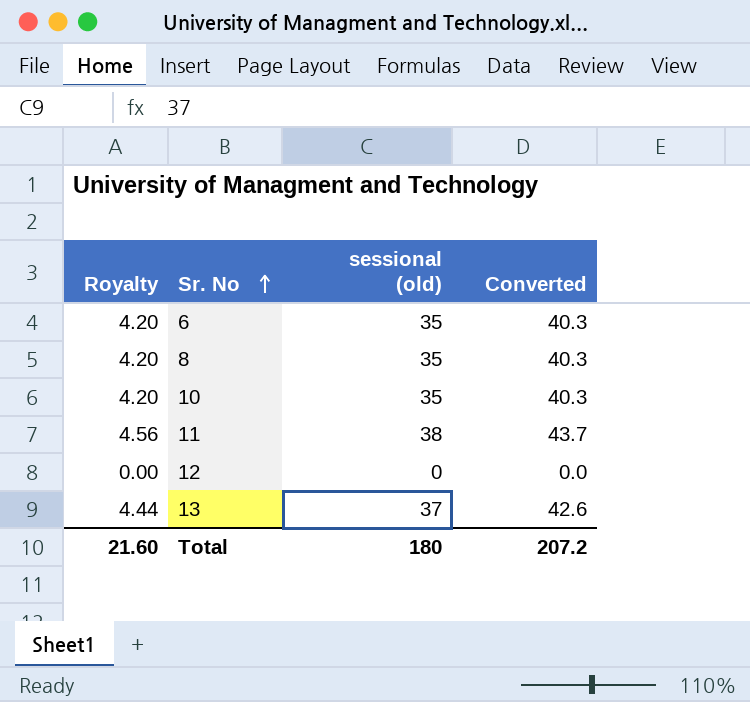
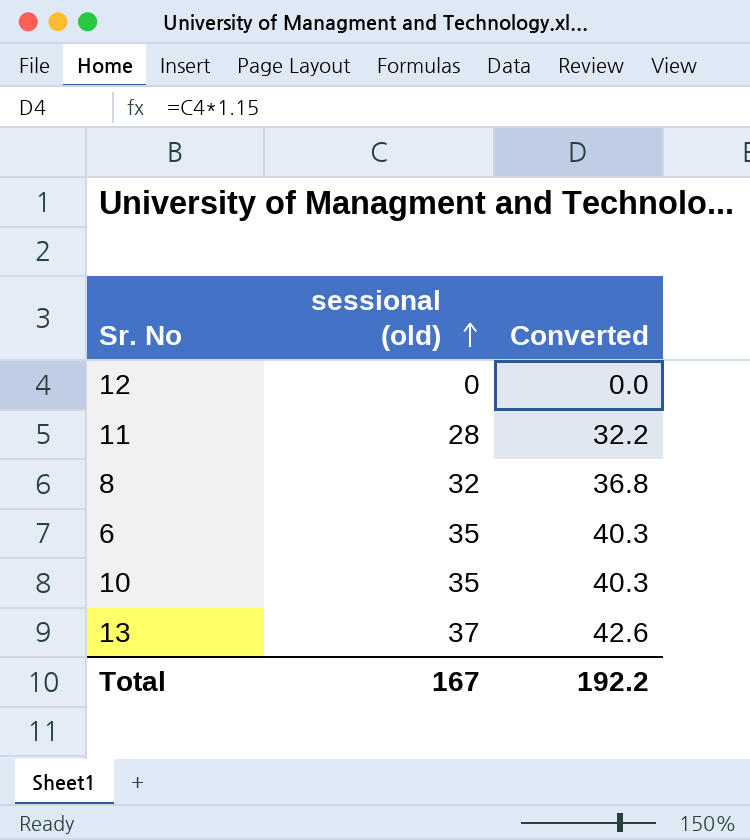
row order: Sr. No ascending -> sessional (old) ascending
column Royalty | formula: [sessional (old)] * 0.12 -> none
11 | sessional (old): 38 -> 28
11 | Converted: 43.7 -> 32.2
8 | sessional (old): 35 -> 32
8 | Converted: 40.3 -> 36.8
Total | sessional (old): 180 -> 167
Total | Converted: 207.2 -> 192.2

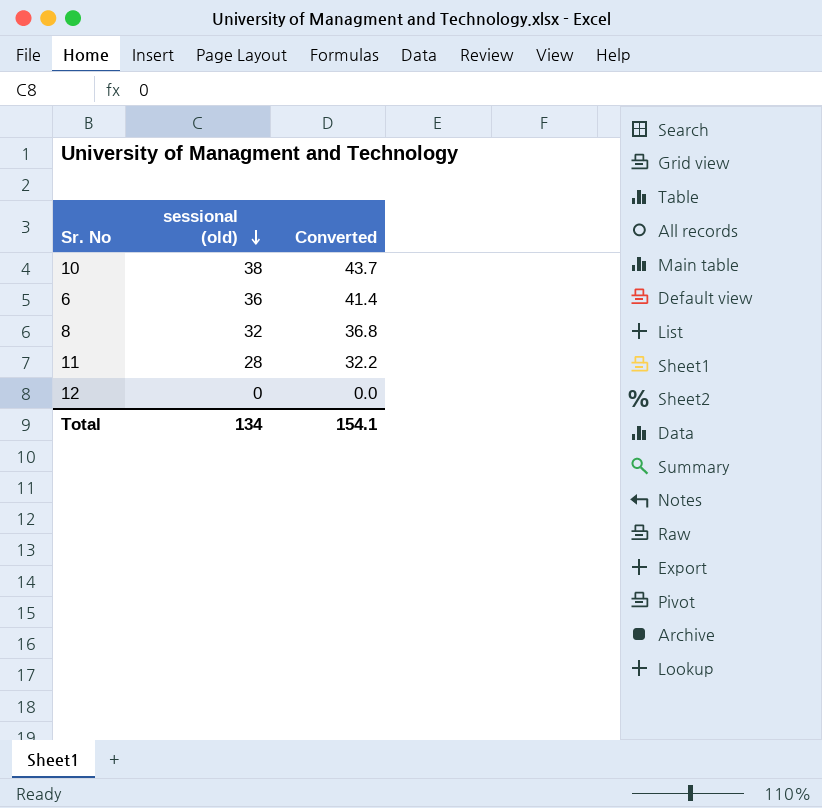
row order: sessional (old) ascending -> sessional (old) descending
row 13: 37 | 42.6 -> none
10 | sessional (old): 35 -> 38
10 | Converted: 40.3 -> 43.7
6 | sessional (old): 35 -> 36
6 | Converted: 40.3 -> 41.4
Total | sessional (old): 167 -> 134
Total | Converted: 192.2 -> 154.1

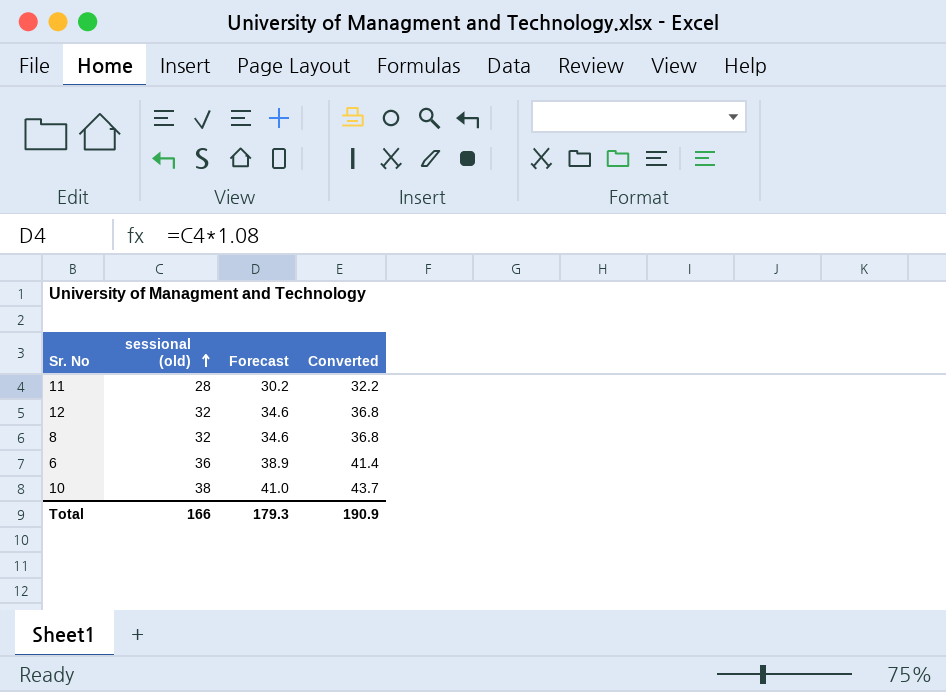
row order: sessional (old) descending -> sessional (old) ascending
column Forecast | formula: none -> [sessional (old)] * 1.08
12 | sessional (old): 0 -> 32
12 | Converted: 0.0 -> 36.8
Total | sessional (old): 134 -> 166
Total | Converted: 154.1 -> 190.9

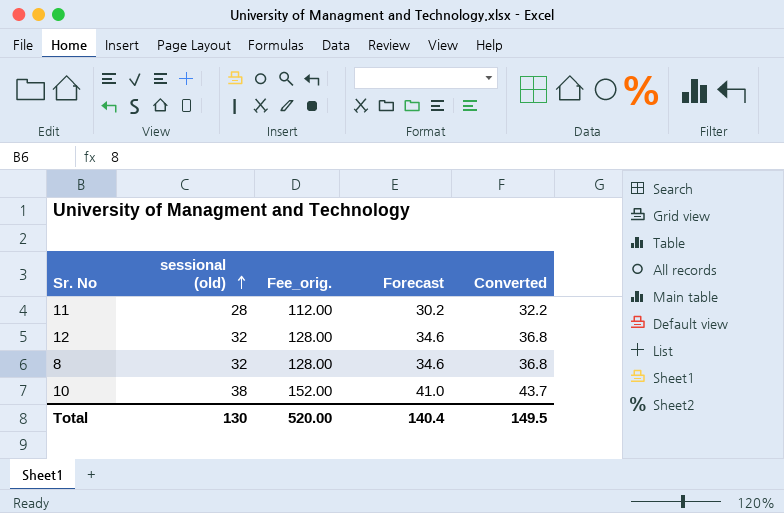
column Fee_orig. | formula: none -> [sessional (old)] * 4
row 6: 36 | 38.9 | 41.4 -> none
Total | sessional (old): 166 -> 130
Total | Forecast: 179.3 -> 140.4
Total | Converted: 190.9 -> 149.5

